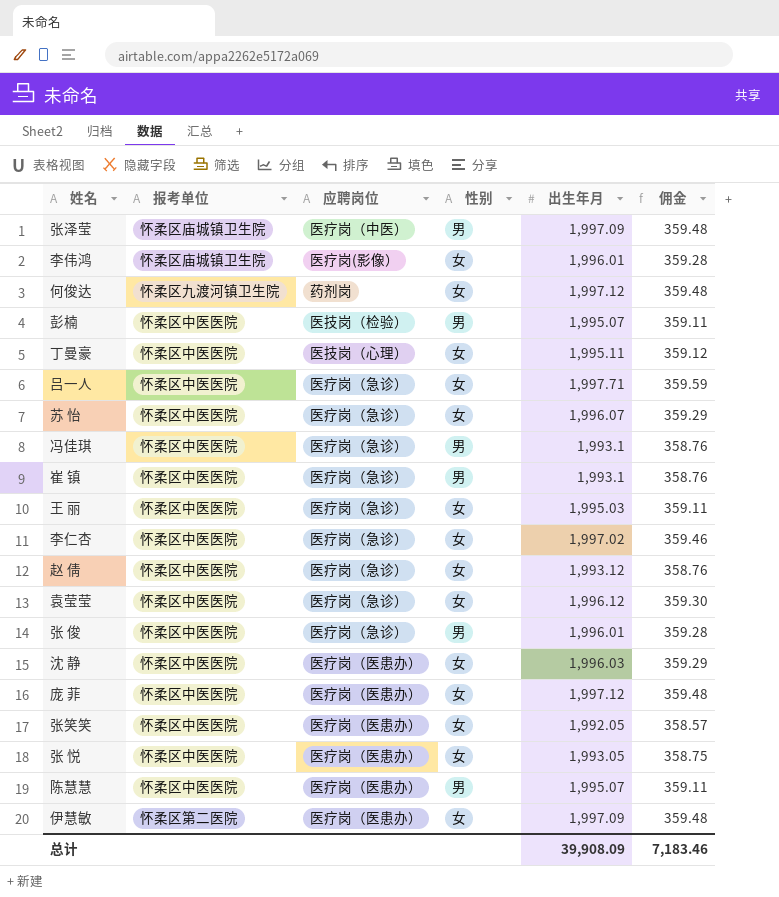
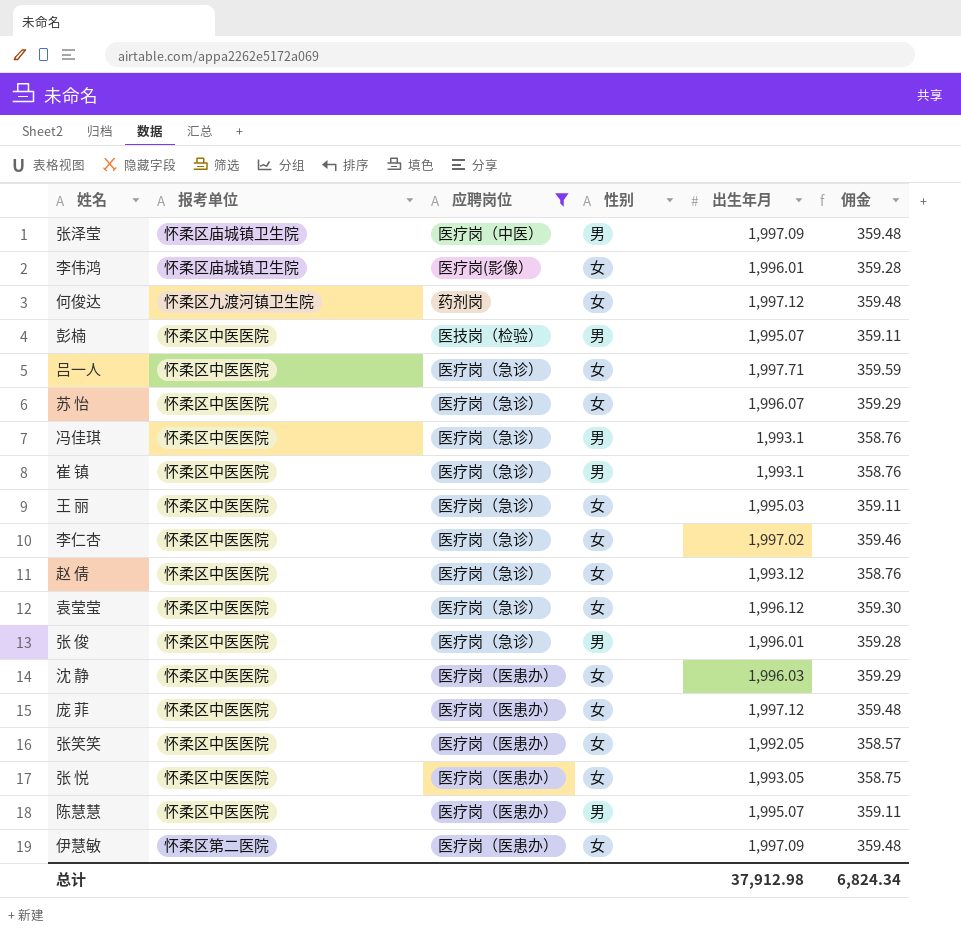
filter: none -> 应聘岗位 != 医技岗（心理）
总计 | 出生年月: 39,908.09 -> 37,912.98
总计 | 佣金: 7,183.46 -> 6,824.34

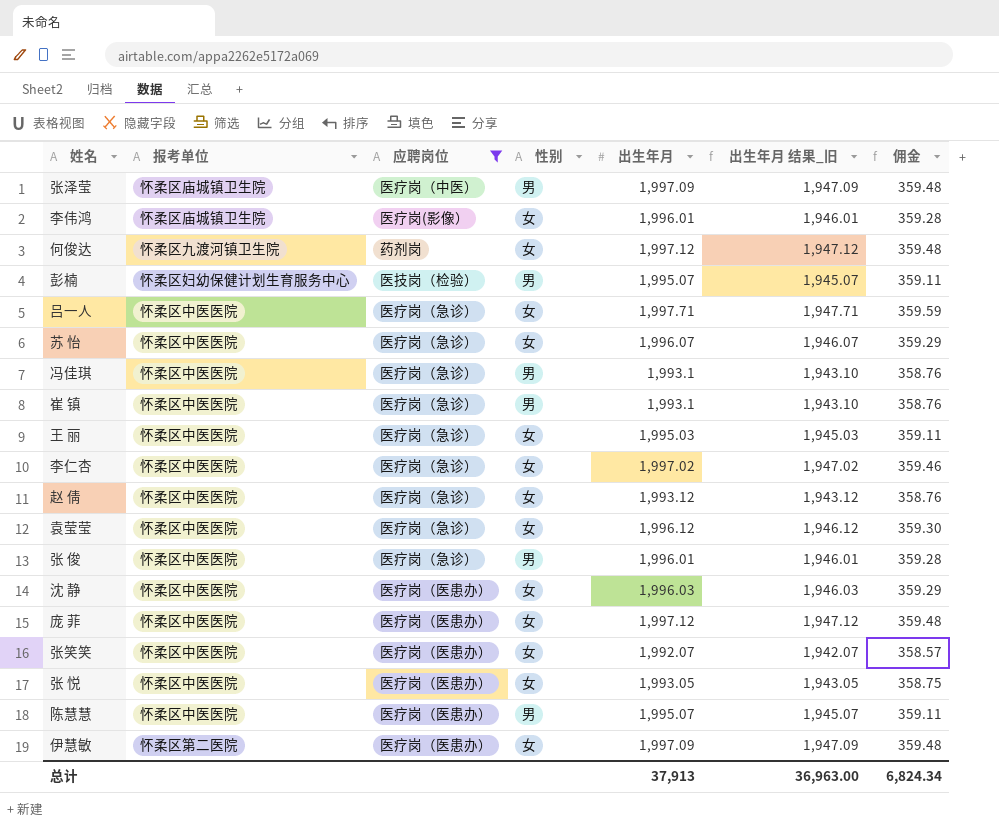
column 出生年月 结果_旧 | formula: none -> [出生年月] - 50
彭楠 | 报考单位: 怀柔区中医医院 -> 怀柔区妇幼保健计划生育服务中心
张笑笑 | 出生年月: 1,992.05 -> 1,992.07
总计 | 出生年月: 37,912.98 -> 37,913

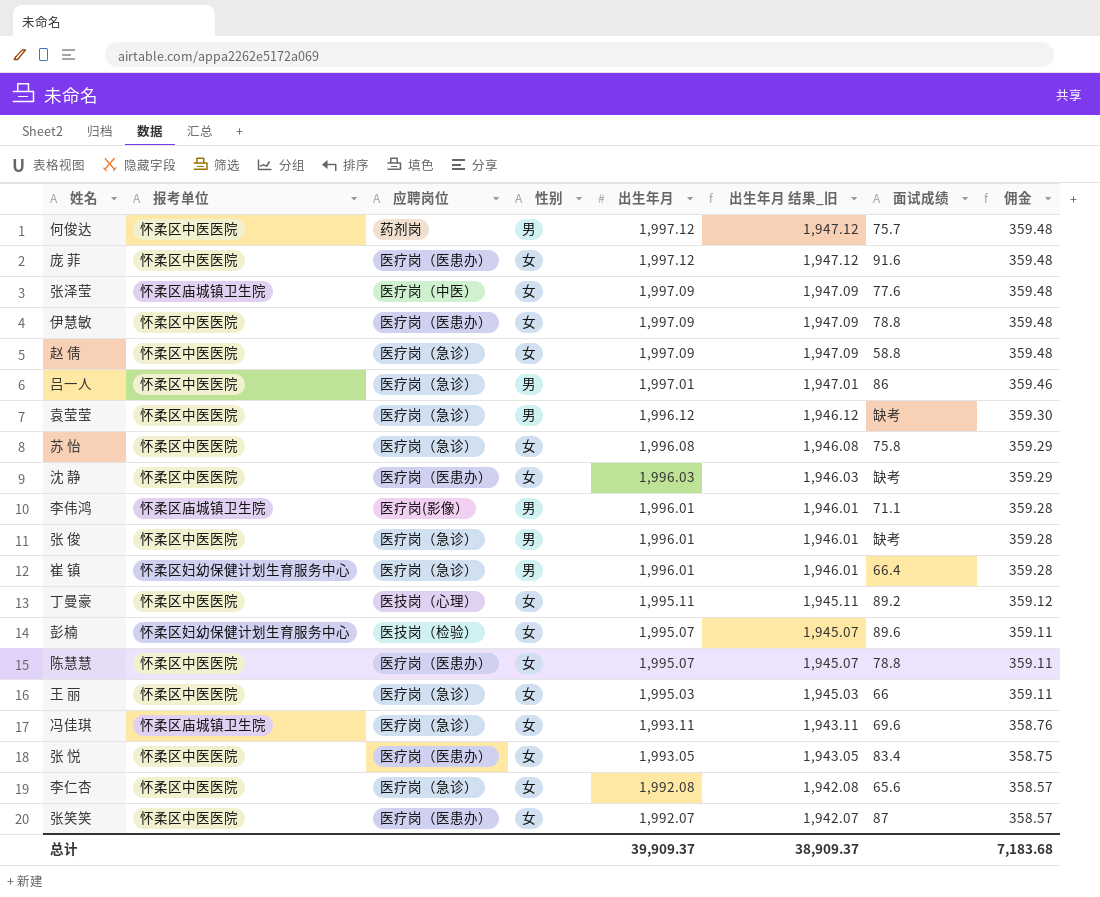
filter: 应聘岗位 != 医技岗（心理） -> none
row order: none -> 出生年月 descending
column 面试成绩 | position: none -> 7
何俊达 | 报考单位: 怀柔区九渡河镇卫生院 -> 怀柔区中医医院
何俊达 | 性别: 女 -> 男
张泽莹 | 性别: 男 -> 女
伊慧敏 | 报考单位: 怀柔区第二医院 -> 怀柔区中医医院
赵 倩 | 出生年月: 1,993.12 -> 1,997.09
赵 倩 | 出生年月 结果_旧: 1,943.12 -> 1,947.09
赵 倩 | 佣金: 358.76 -> 359.48
吕一人 | 性别: 女 -> 男
吕一人 | 出生年月: 1,997.71 -> 1,997.01
吕一人 | 出生年月 结果_旧: 1,947.71 -> 1,947.01
吕一人 | 佣金: 359.59 -> 359.46
袁莹莹 | 性别: 女 -> 男
苏 怡 | 出生年月: 1,996.07 -> 1,996.08
苏 怡 | 出生年月 结果_旧: 1,946.07 -> 1,946.08
李伟鸿 | 性别: 女 -> 男
崔 镇 | 报考单位: 怀柔区中医医院 -> 怀柔区妇幼保健计划生育服务中心
崔 镇 | 出生年月: 1,993.1 -> 1,996.01
崔 镇 | 出生年月 结果_旧: 1,943.10 -> 1,946.01
崔 镇 | 佣金: 358.76 -> 359.28
彭楠 | 性别: 男 -> 女
陈慧慧 | 性别: 男 -> 女
冯佳琪 | 报考单位: 怀柔区中医医院 -> 怀柔区庙城镇卫生院
冯佳琪 | 性别: 男 -> 女
冯佳琪 | 出生年月: 1,993.1 -> 1,993.11
冯佳琪 | 出生年月 结果_旧: 1,943.10 -> 1,943.11
李仁杏 | 出生年月: 1,997.02 -> 1,992.08
李仁杏 | 出生年月 结果_旧: 1,947.02 -> 1,942.08
李仁杏 | 佣金: 359.46 -> 358.57
总计 | 出生年月: 37,913 -> 39,909.37
总计 | 出生年月 结果_旧: 36,963.00 -> 38,909.37
总计 | 佣金: 6,824.34 -> 7,183.68

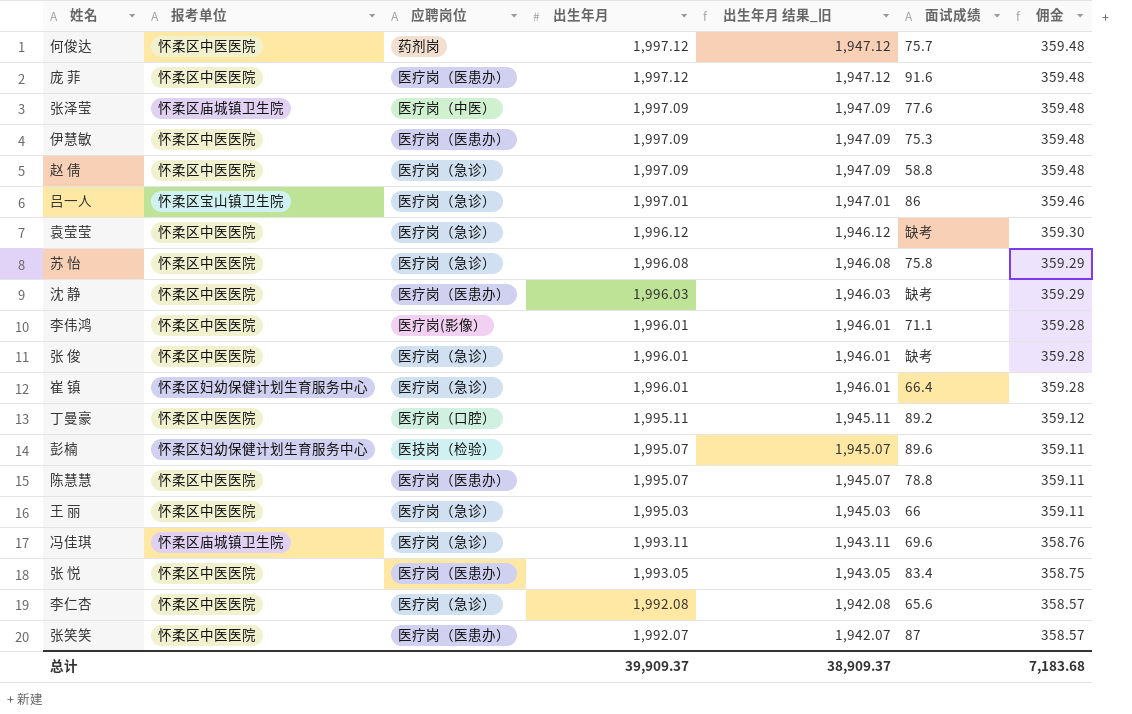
column 性别 | position: 4 -> none
伊慧敏 | 面试成绩: 78.8 -> 75.3
吕一人 | 报考单位: 怀柔区中医医院 -> 怀柔区宝山镇卫生院
李伟鸿 | 报考单位: 怀柔区庙城镇卫生院 -> 怀柔区中医医院
丁曼豪 | 应聘岗位: 医技岗（心理） -> 医疗岗（口腔）

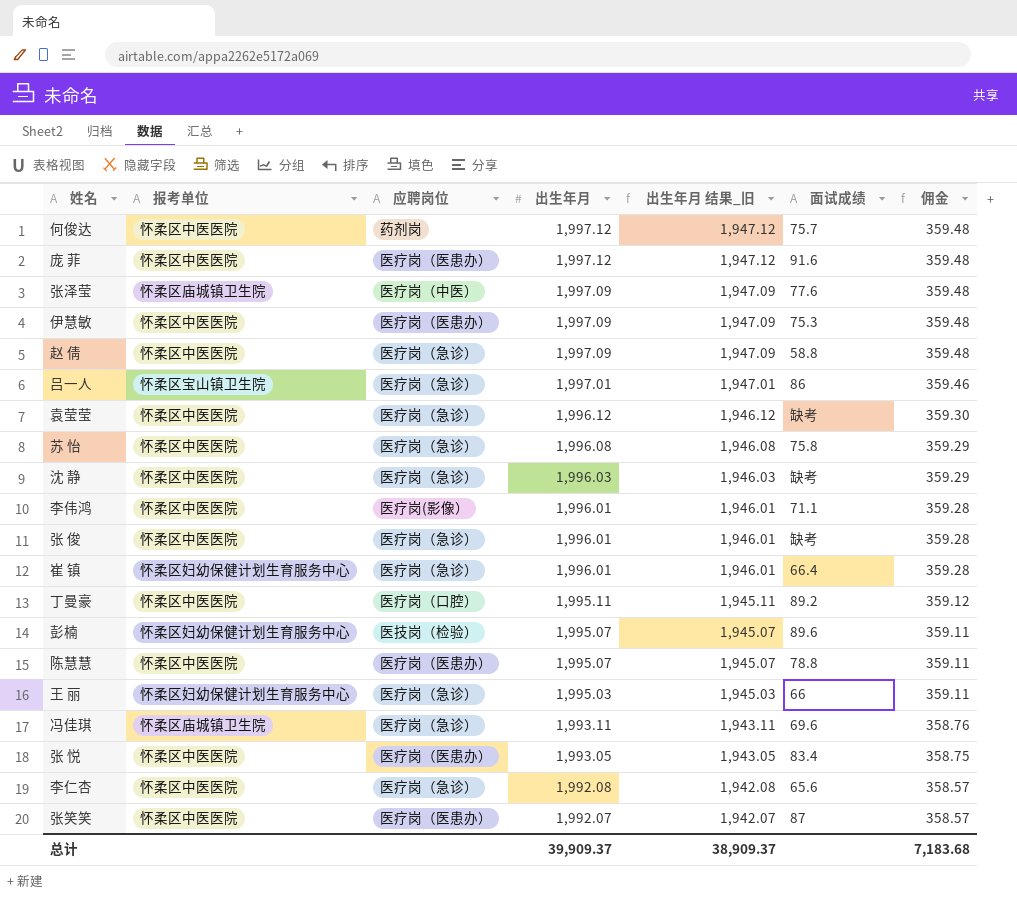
沈 静 | 应聘岗位: 医疗岗（医患办） -> 医疗岗（急诊）
王 丽 | 报考单位: 怀柔区中医医院 -> 怀柔区妇幼保健计划生育服务中心

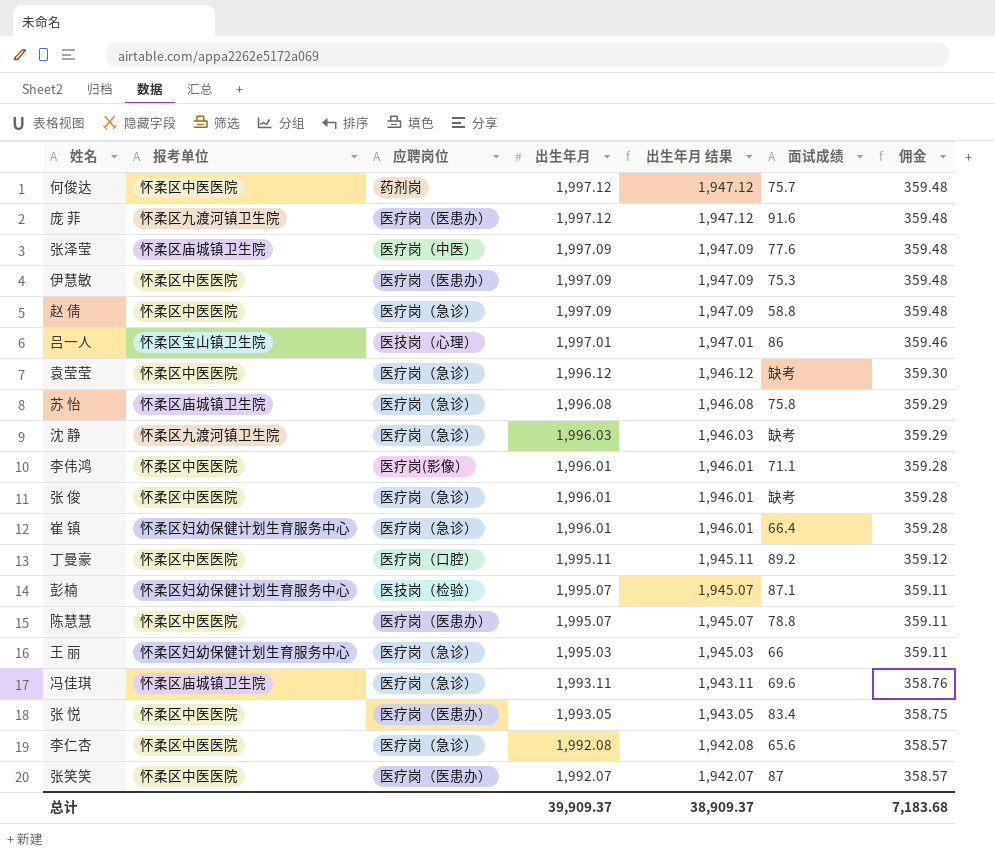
column name: 出生年月 结果_旧 -> 出生年月 结果
庞 菲 | 报考单位: 怀柔区中医医院 -> 怀柔区九渡河镇卫生院
吕一人 | 应聘岗位: 医疗岗（急诊） -> 医技岗（心理）
苏 怡 | 报考单位: 怀柔区中医医院 -> 怀柔区庙城镇卫生院
沈 静 | 报考单位: 怀柔区中医医院 -> 怀柔区九渡河镇卫生院
彭楠 | 面试成绩: 89.6 -> 87.1

